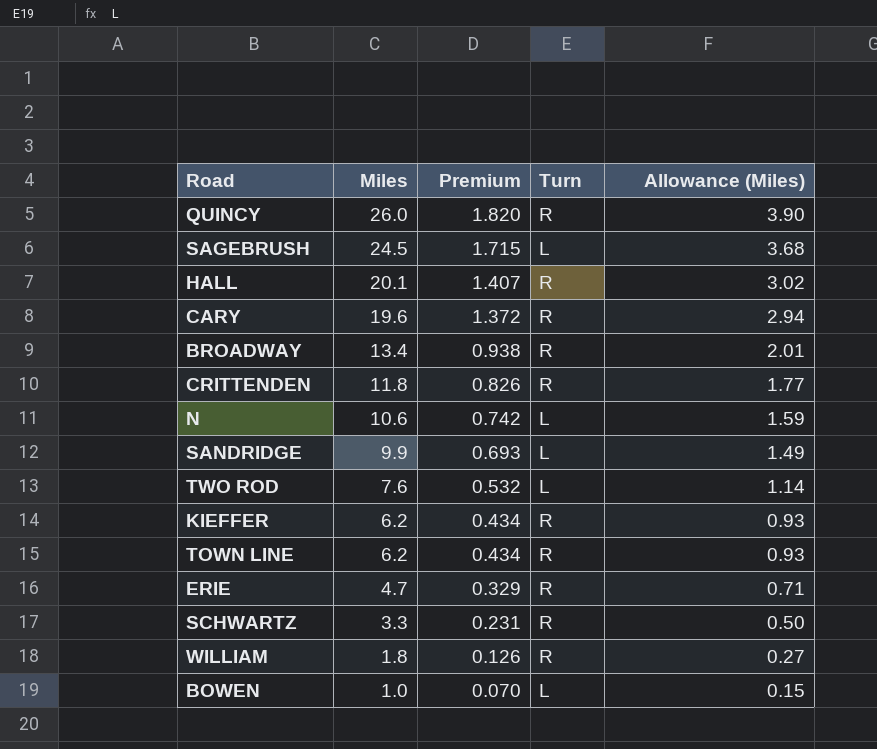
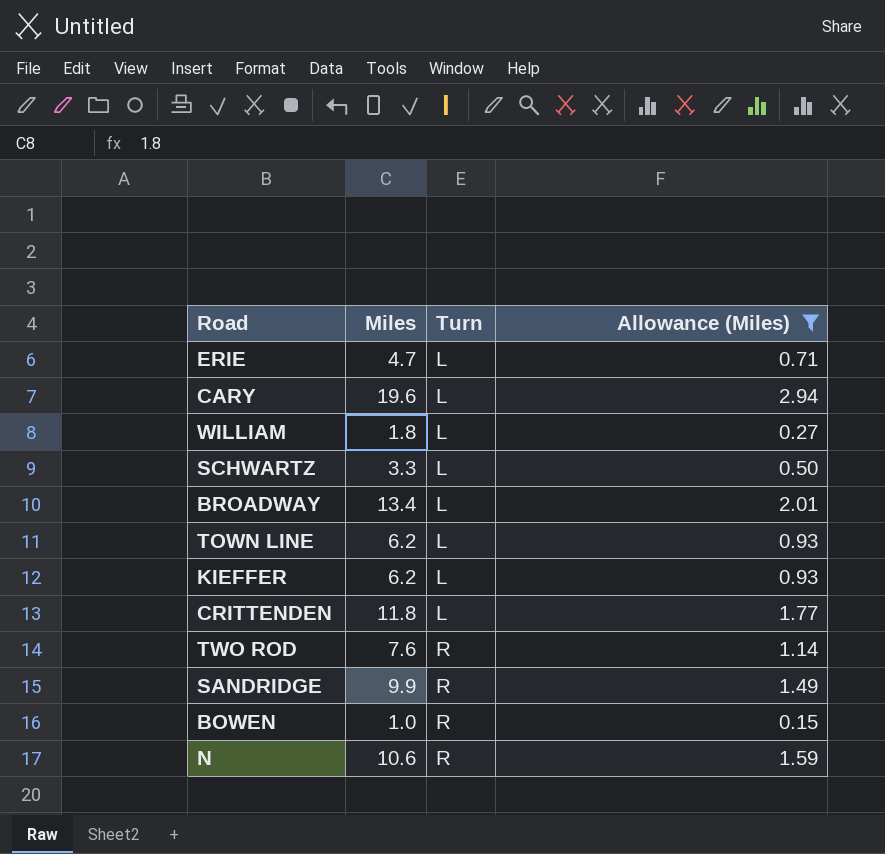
filter: none -> Allowance (Miles) <= 2.94
row order: Miles descending -> Turn ascending
column Premium | formula: [Miles] * 0.07 -> none
ERIE | Turn: R -> L
CARY | Turn: R -> L
WILLIAM | Turn: R -> L
SCHWARTZ | Turn: R -> L
BROADWAY | Turn: R -> L
TOWN LINE | Turn: R -> L
KIEFFER | Turn: R -> L
CRITTENDEN | Turn: R -> L
TWO ROD | Turn: L -> R
SANDRIDGE | Turn: L -> R
BOWEN | Turn: L -> R
N | Turn: L -> R

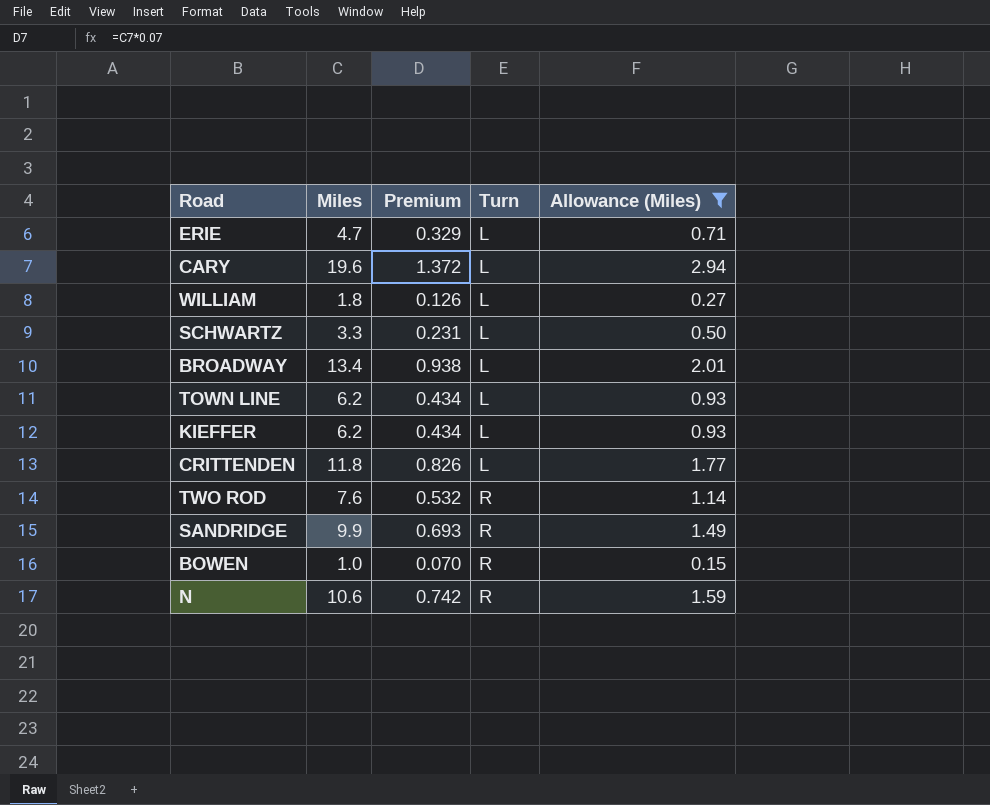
column Premium | formula: none -> [Miles] * 0.07

